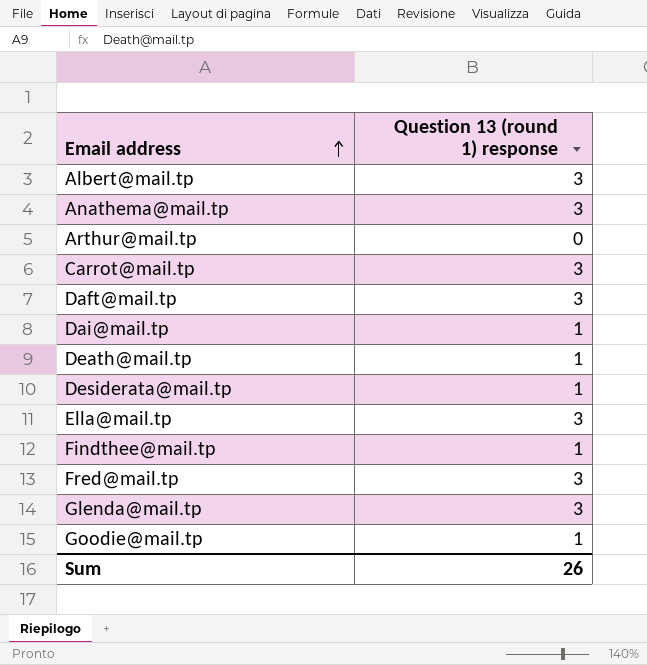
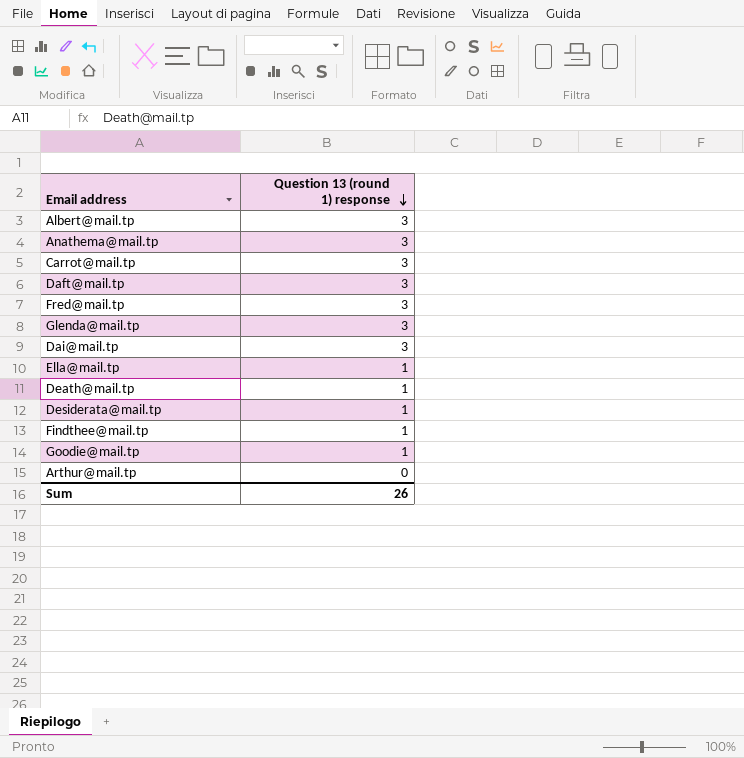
row order: Email address ascending -> Question 13 (round 1) response descending
Dai@mail.tp | Question 13 (round 1) response: 1 -> 3
Ella@mail.tp | Question 13 (round 1) response: 3 -> 1

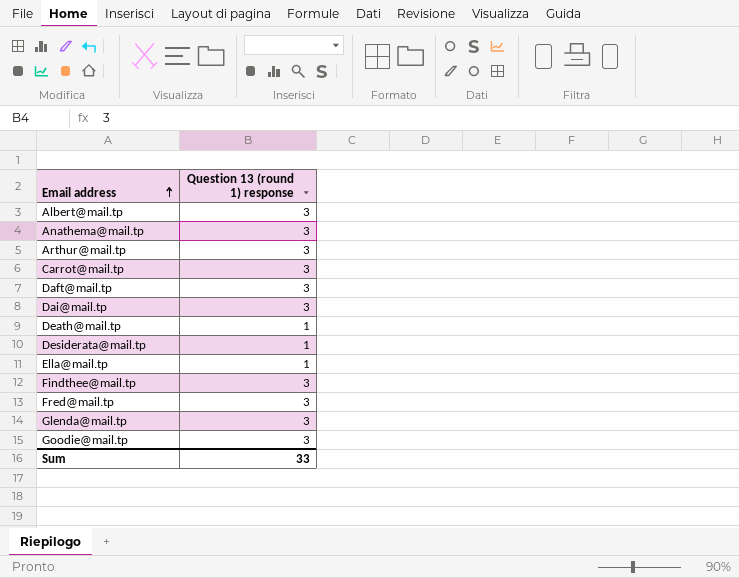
row order: Question 13 (round 1) response descending -> Email address ascending
Arthur@mail.tp | Question 13 (round 1) response: 0 -> 3
Findthee@mail.tp | Question 13 (round 1) response: 1 -> 3
Goodie@mail.tp | Question 13 (round 1) response: 1 -> 3
Sum | Question 13 (round 1) response: 26 -> 33

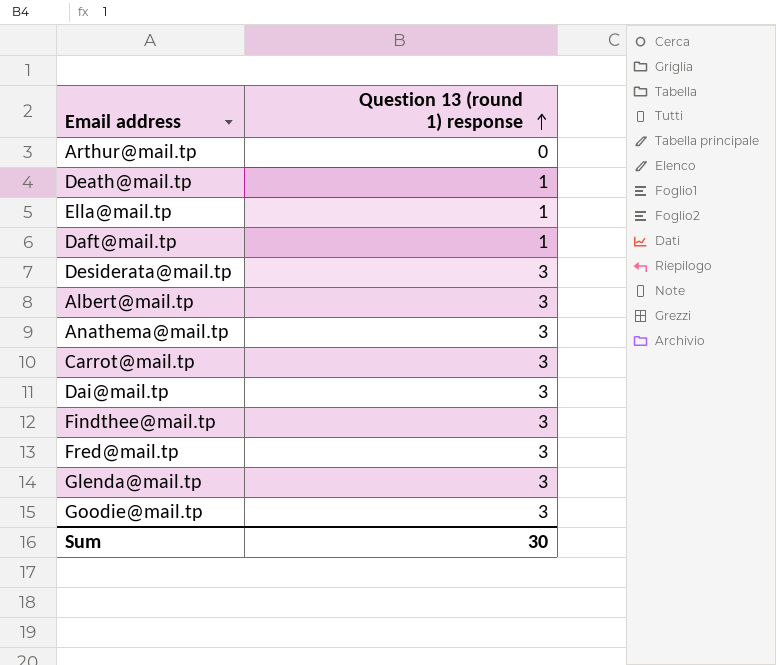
row order: Email address ascending -> Question 13 (round 1) response ascending
Arthur@mail.tp | Question 13 (round 1) response: 3 -> 0
Daft@mail.tp | Question 13 (round 1) response: 3 -> 1
Desiderata@mail.tp | Question 13 (round 1) response: 1 -> 3
Sum | Question 13 (round 1) response: 33 -> 30

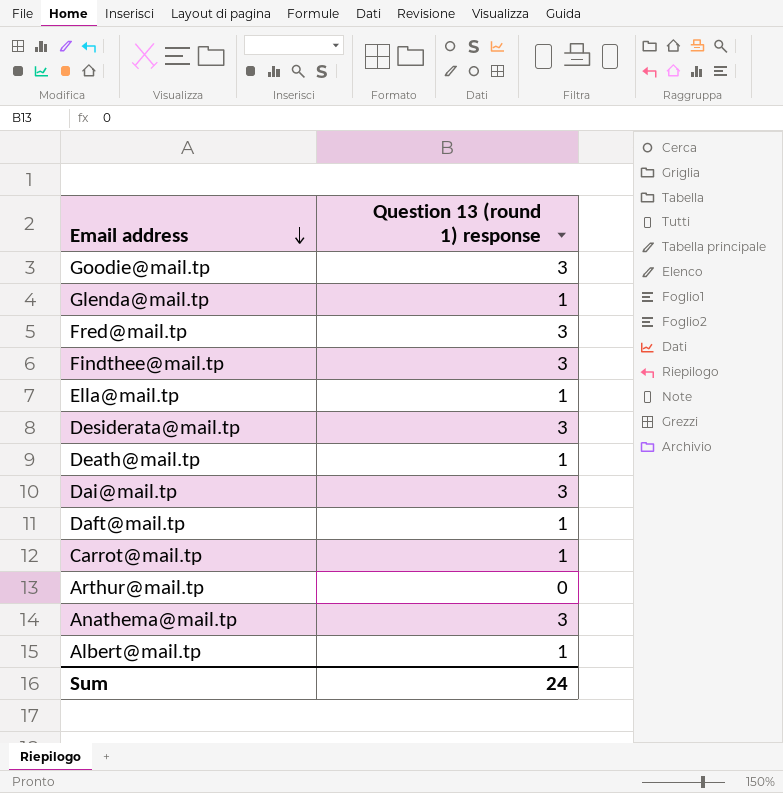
row order: Question 13 (round 1) response ascending -> Email address descending
Glenda@mail.tp | Question 13 (round 1) response: 3 -> 1
Carrot@mail.tp | Question 13 (round 1) response: 3 -> 1
Albert@mail.tp | Question 13 (round 1) response: 3 -> 1
Sum | Question 13 (round 1) response: 30 -> 24

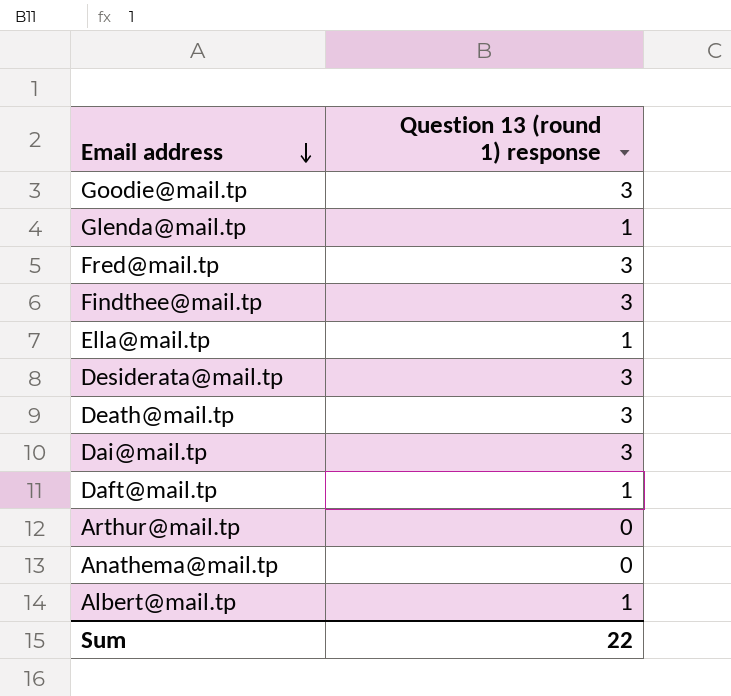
row Carrot@mail.tp: 1 -> none
Death@mail.tp | Question 13 (round 1) response: 1 -> 3
Anathema@mail.tp | Question 13 (round 1) response: 3 -> 0
Sum | Question 13 (round 1) response: 24 -> 22

